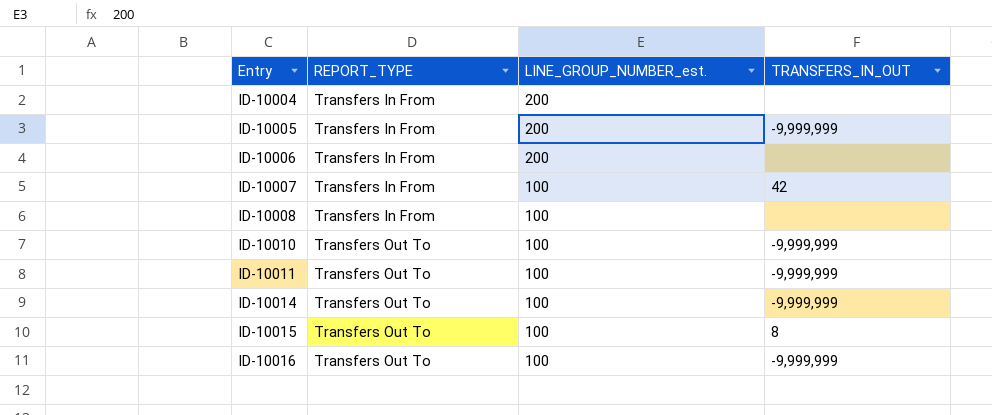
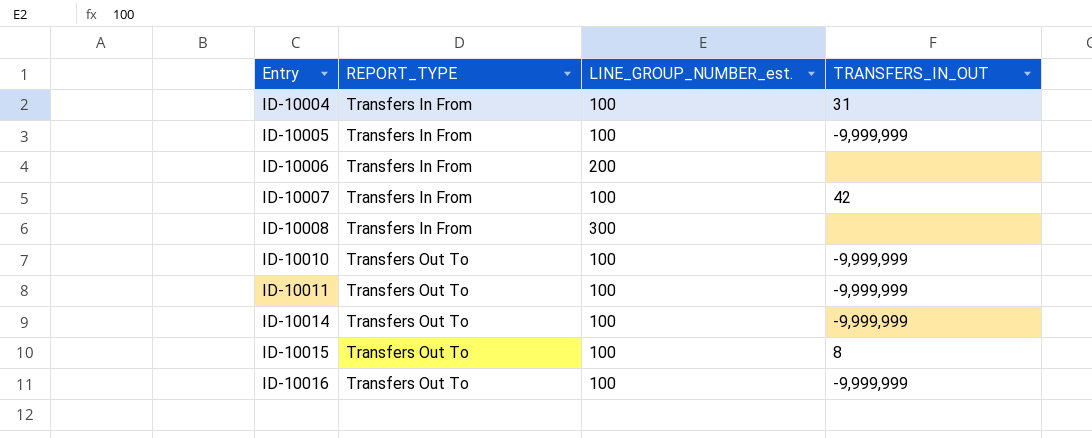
ID-10004 | LINE_GROUP_NUMBER_est.: 200 -> 100
ID-10004 | TRANSFERS_IN_OUT: none -> 31
ID-10005 | LINE_GROUP_NUMBER_est.: 200 -> 100
ID-10008 | LINE_GROUP_NUMBER_est.: 100 -> 300

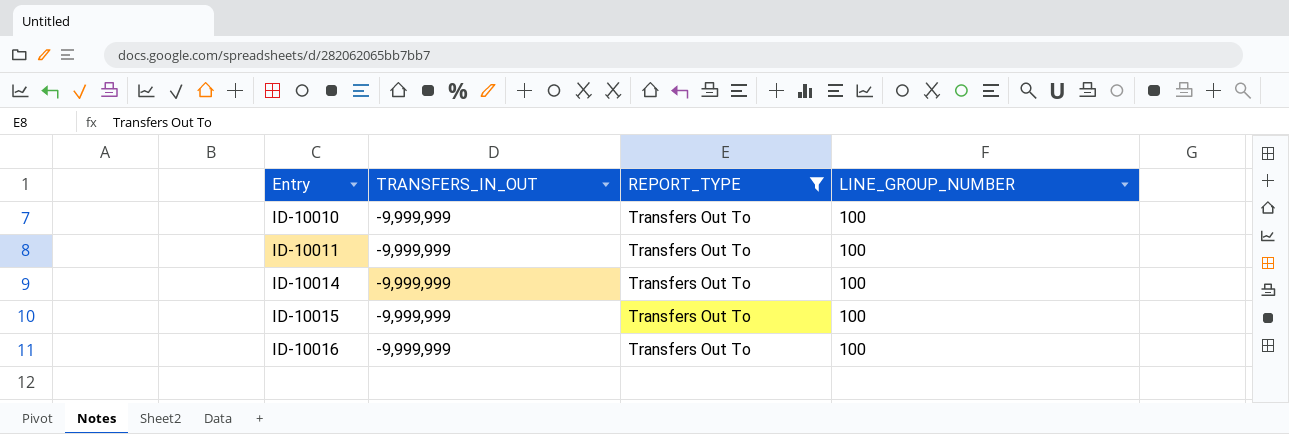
filter: none -> REPORT_TYPE = Transfers Out To
column TRANSFERS_IN_OUT | position: 4 -> 2
column name: LINE_GROUP_NUMBER_est. -> LINE_GROUP_NUMBER
ID-10015 | TRANSFERS_IN_OUT: 8 -> -9,999,999

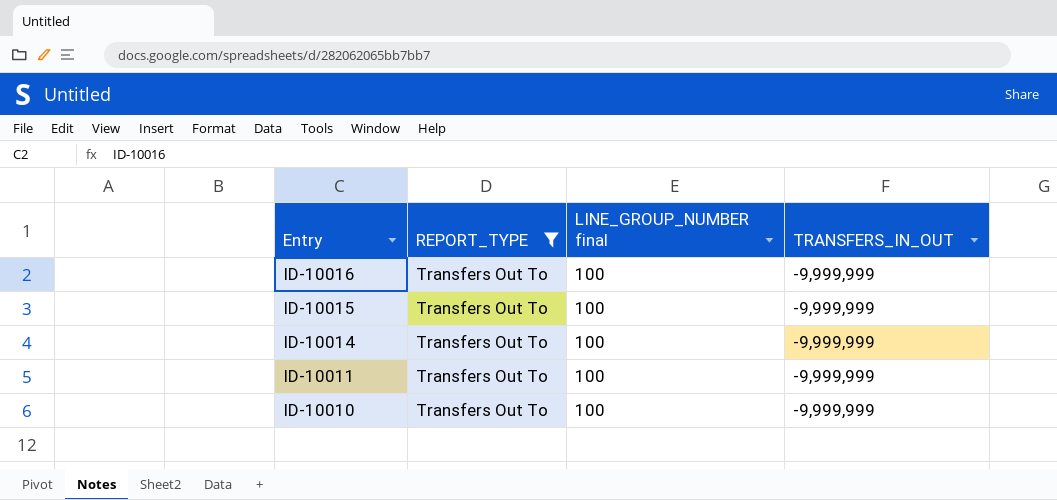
row order: Entry ascending -> Entry descending
column name: LINE_GROUP_NUMBER -> LINE_GROUP_NUMBER final
column TRANSFERS_IN_OUT | position: 2 -> 4

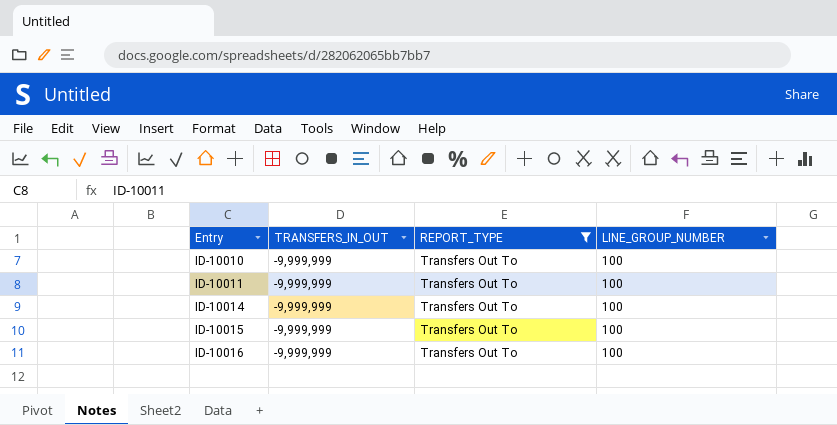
row order: Entry descending -> Entry ascending
column TRANSFERS_IN_OUT | position: 4 -> 2
column name: LINE_GROUP_NUMBER final -> LINE_GROUP_NUMBER

